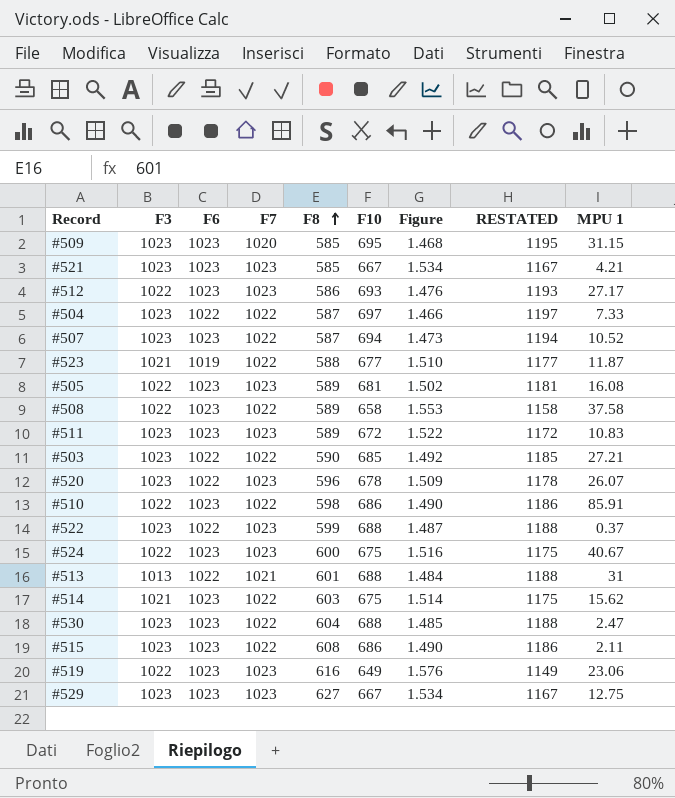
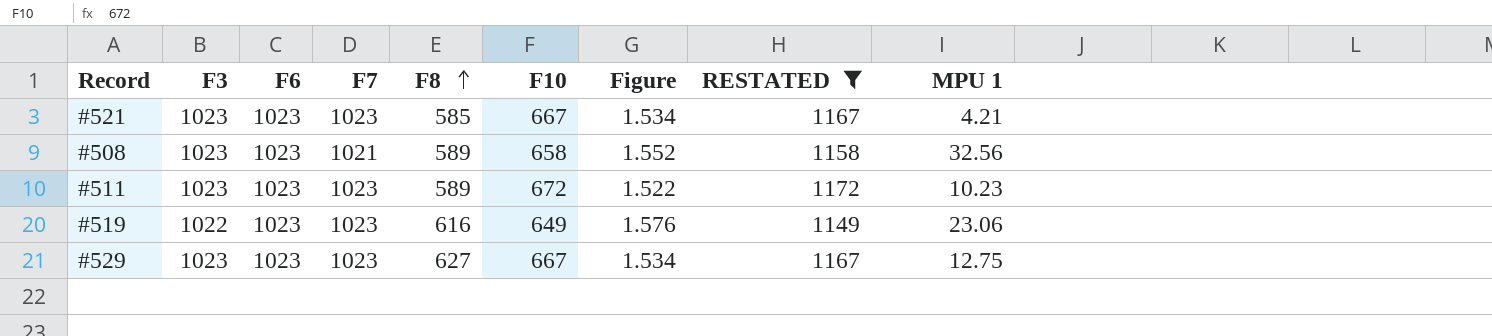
filter: none -> RESTATED <= 1172
#508 | F3: 1022 -> 1023
#508 | F7: 1022 -> 1021
#508 | Figure: 1.553 -> 1.552
#508 | MPU 1: 37.58 -> 32.56
#511 | MPU 1: 10.83 -> 10.23

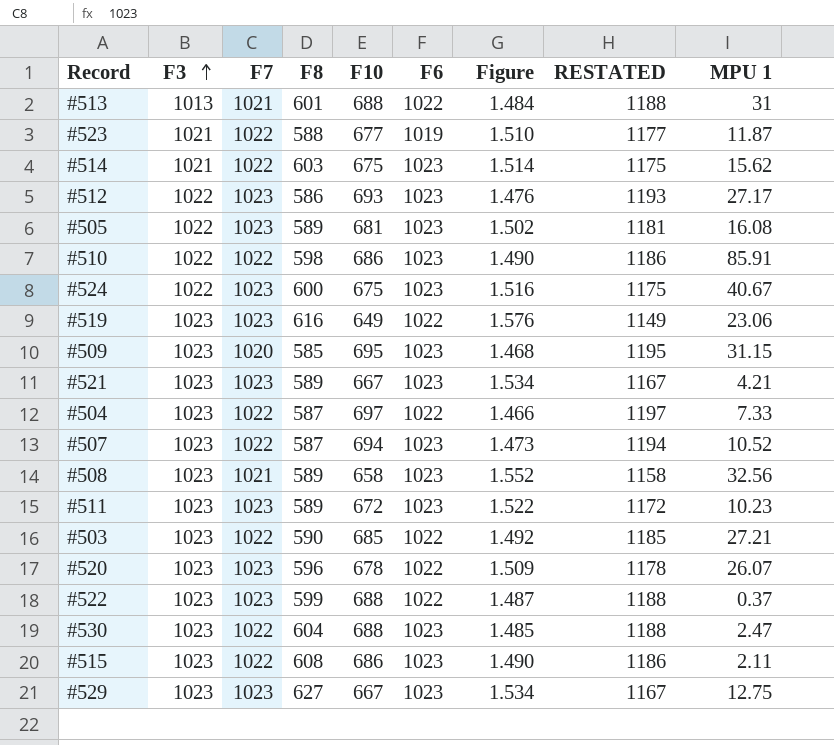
filter: RESTATED <= 1172 -> none
row order: F8 ascending -> F3 ascending
column F6 | position: 3 -> 6
#519 | F3: 1022 -> 1023
#519 | F6: 1023 -> 1022
#521 | F8: 585 -> 589

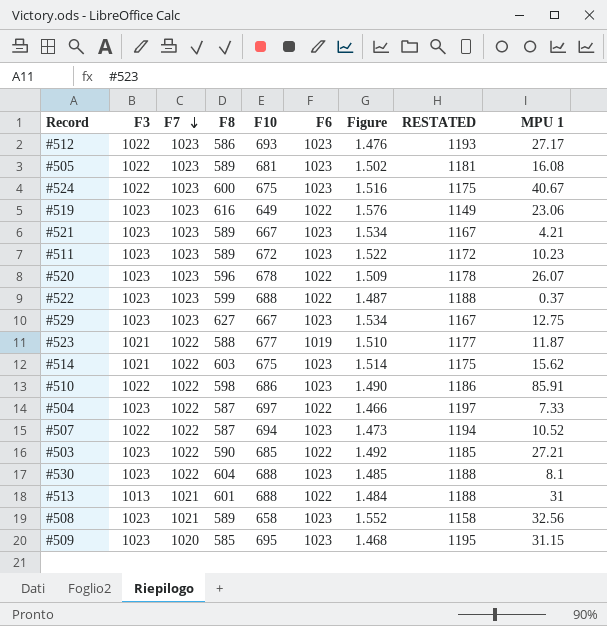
row order: F3 ascending -> F7 descending
row #515: 1023 | 1022 | 608 | 686 | 1023 | 1.490 | 1186 | 2.11 -> none
#507 | F3: 1023 -> 1022
#530 | MPU 1: 2.47 -> 8.1

